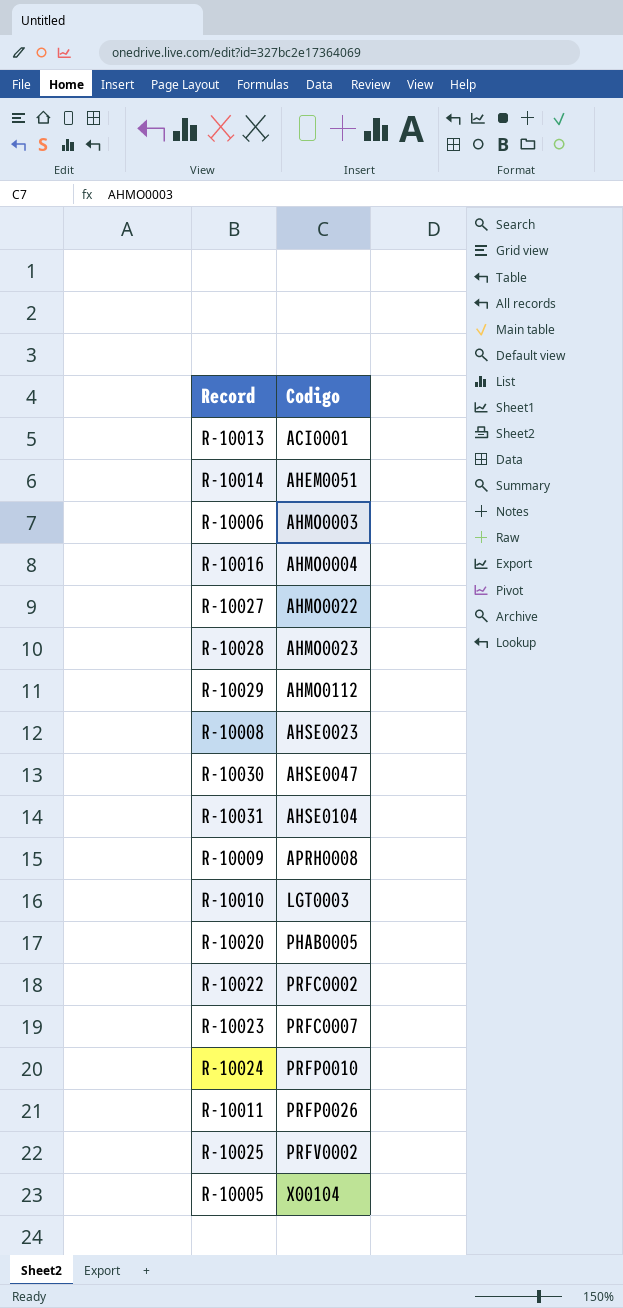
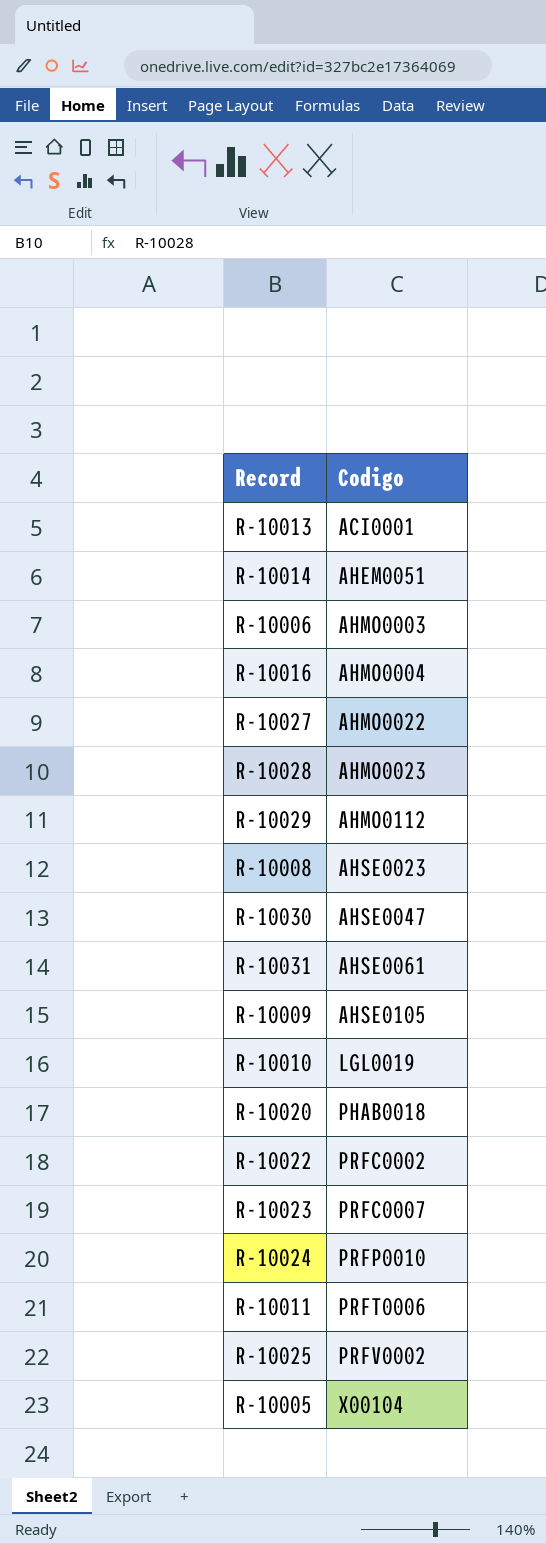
R-10031 | Codigo: AHSE0104 -> AHSE0061
R-10009 | Codigo: APRH0008 -> AHSE0105
R-10010 | Codigo: LGT0003 -> LGL0019
R-10020 | Codigo: PHAB0005 -> PHAB0018
R-10011 | Codigo: PRFP0026 -> PRFT0006

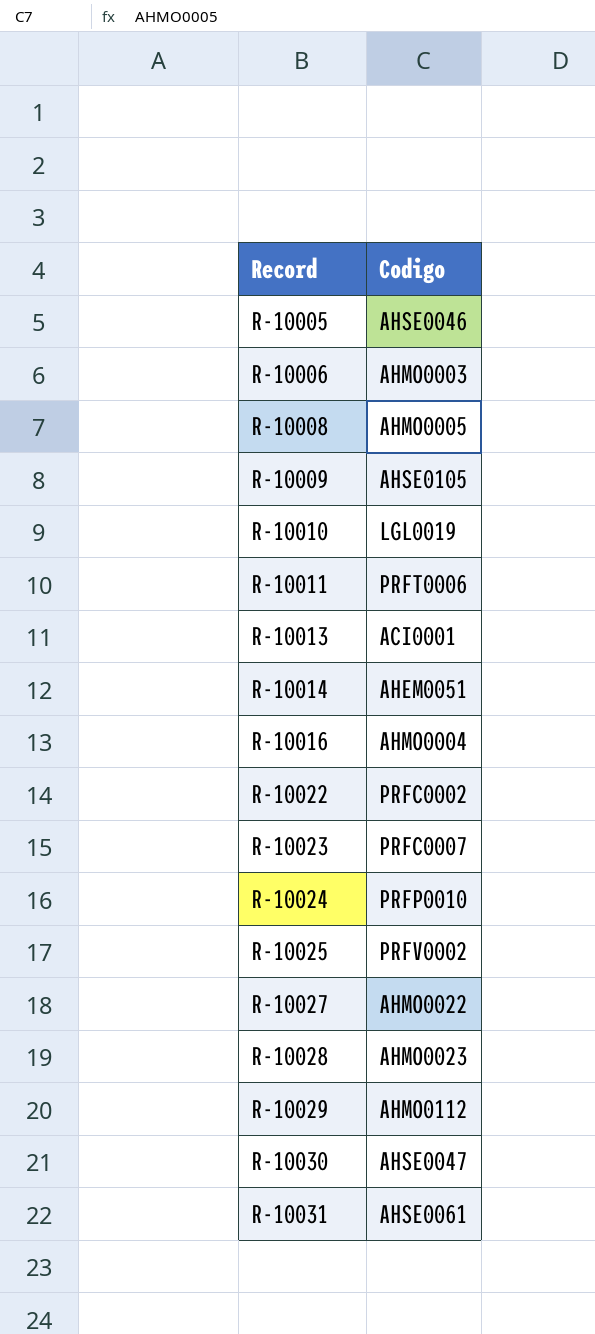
row order: Codigo ascending -> Record ascending
row R-10020: PHAB0018 -> none
R-10005 | Codigo: X00104 -> AHSE0046
R-10008 | Codigo: AHSE0023 -> AHMO0005

